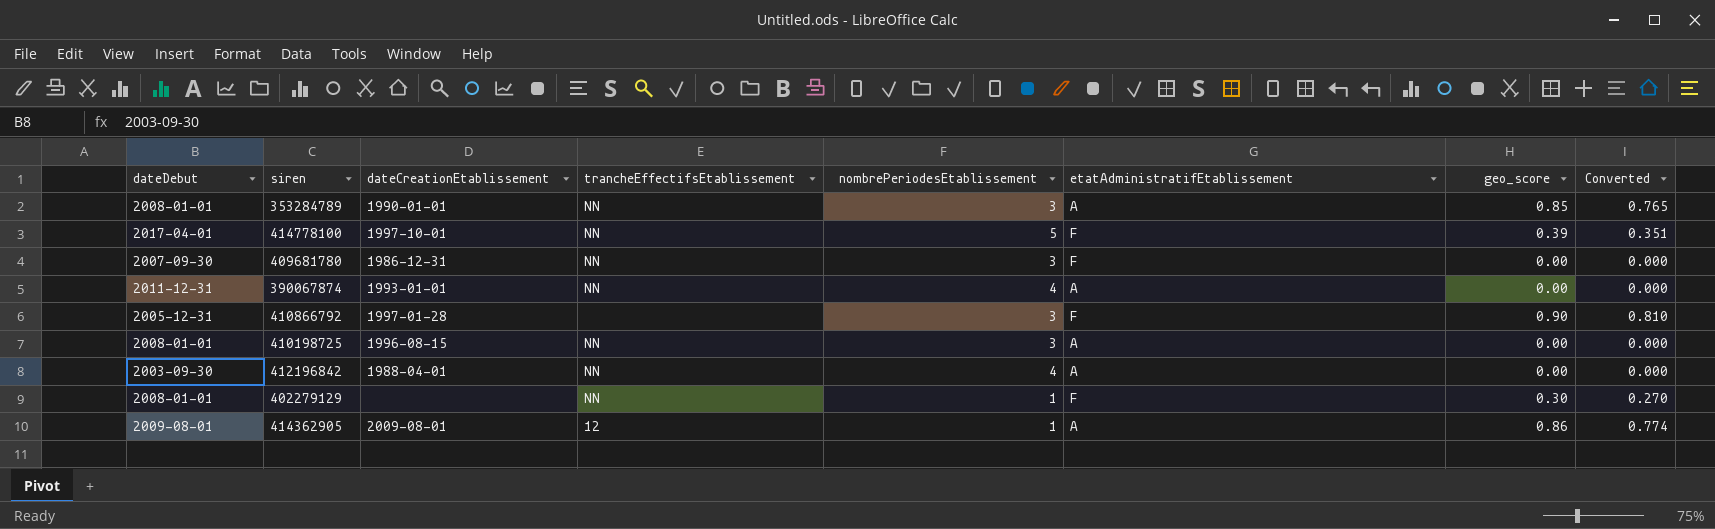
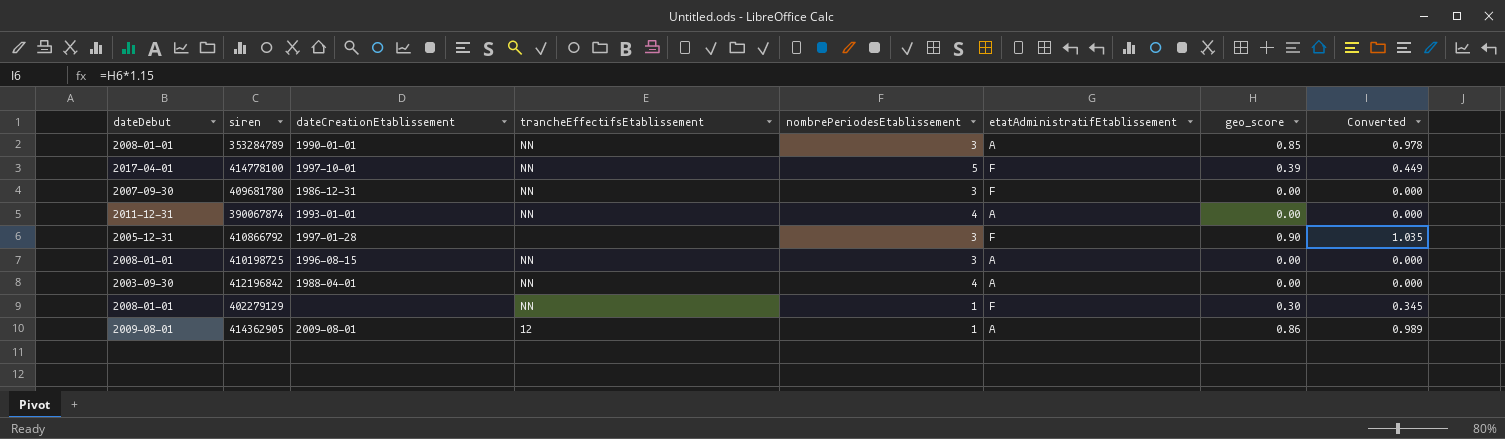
column Converted | formula: [geo_score] * 0.9 -> [geo_score] * 1.15

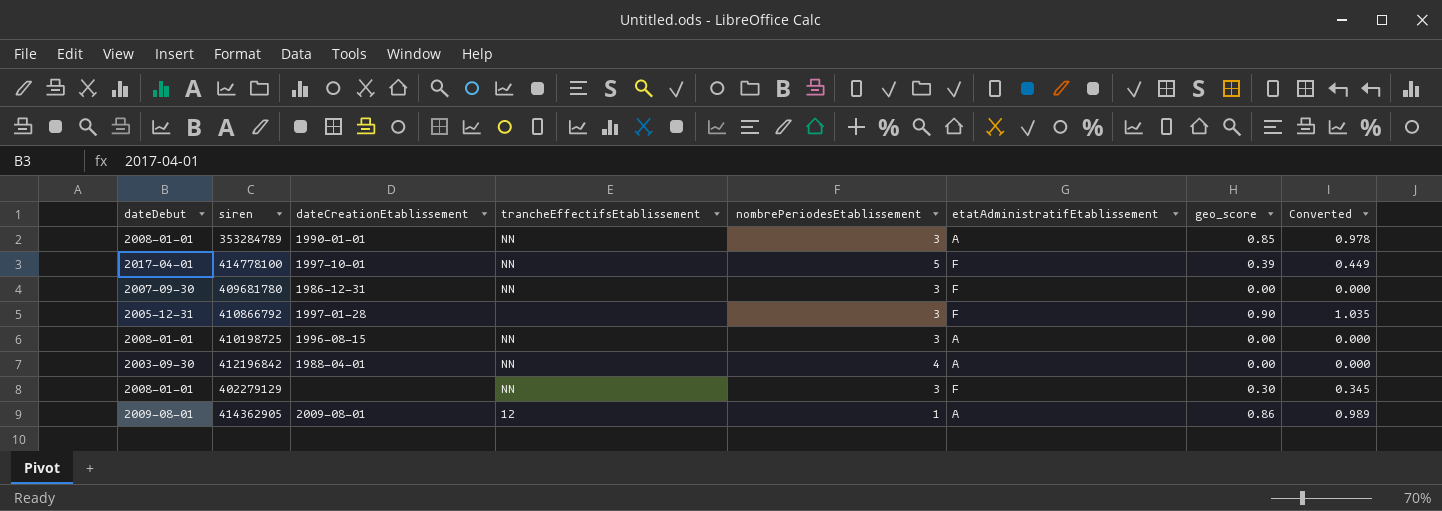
row 390067874: 2011-12-31 | 1993-01-01 | NN | 4 | A | 0.00 | 0.000 -> none
402279129 | nombrePeriodesEtablissement: 1 -> 3

